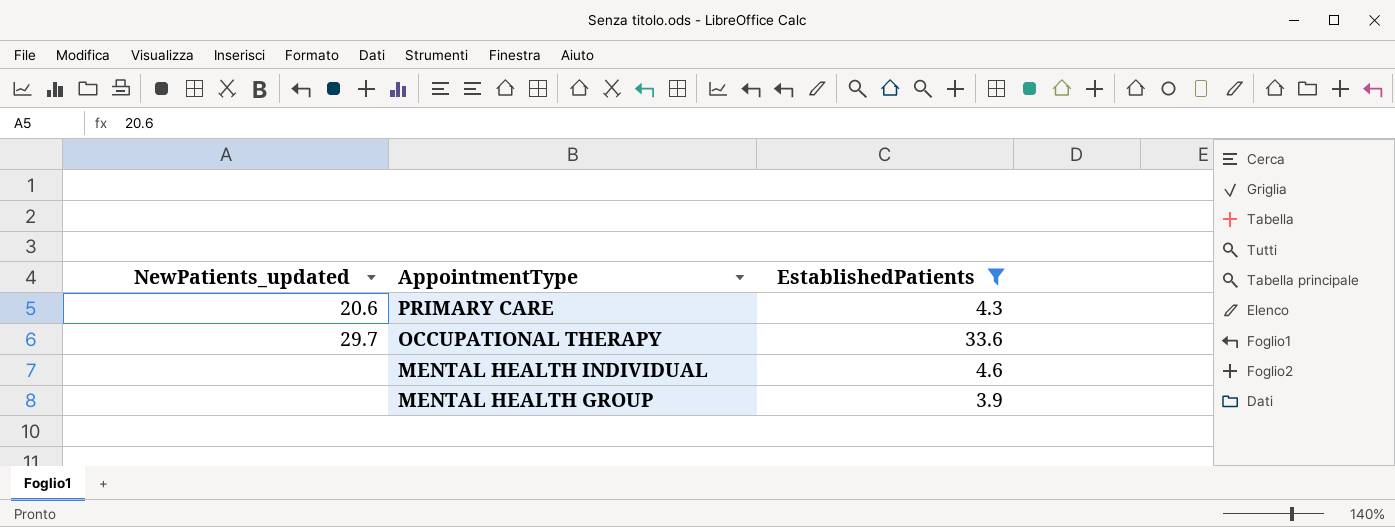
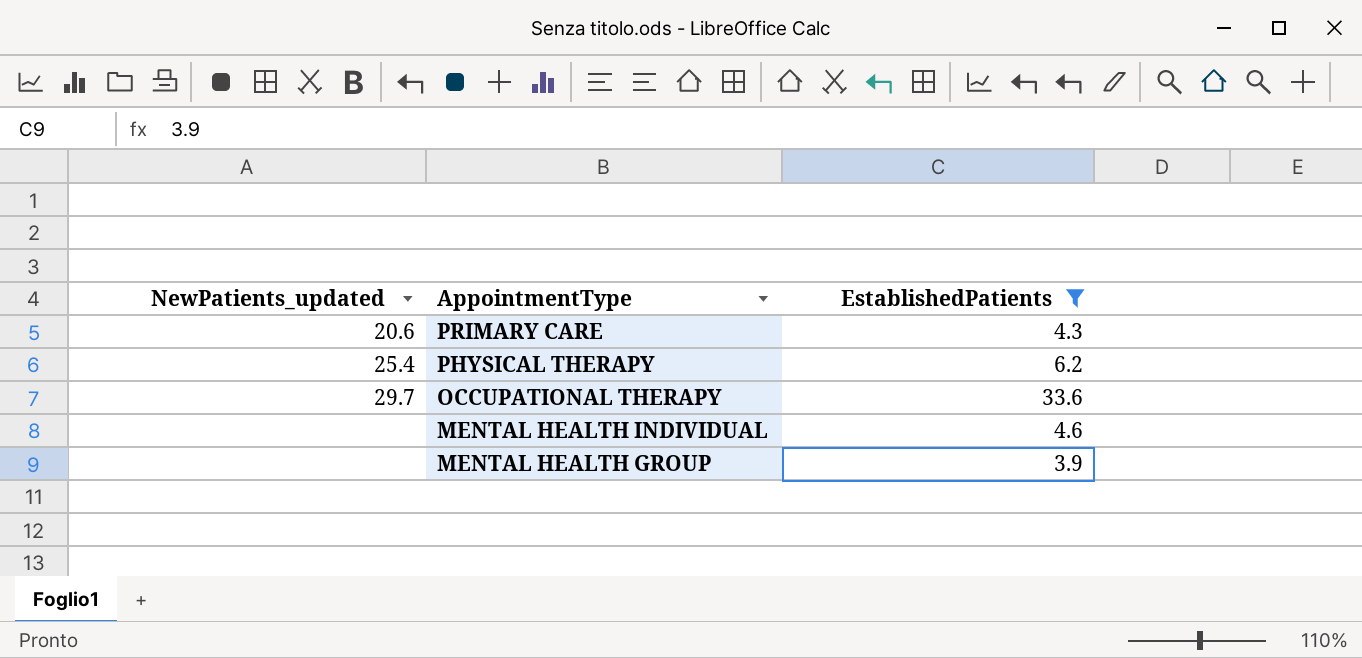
row PHYSICAL THERAPY: none -> 25.4 | 6.2

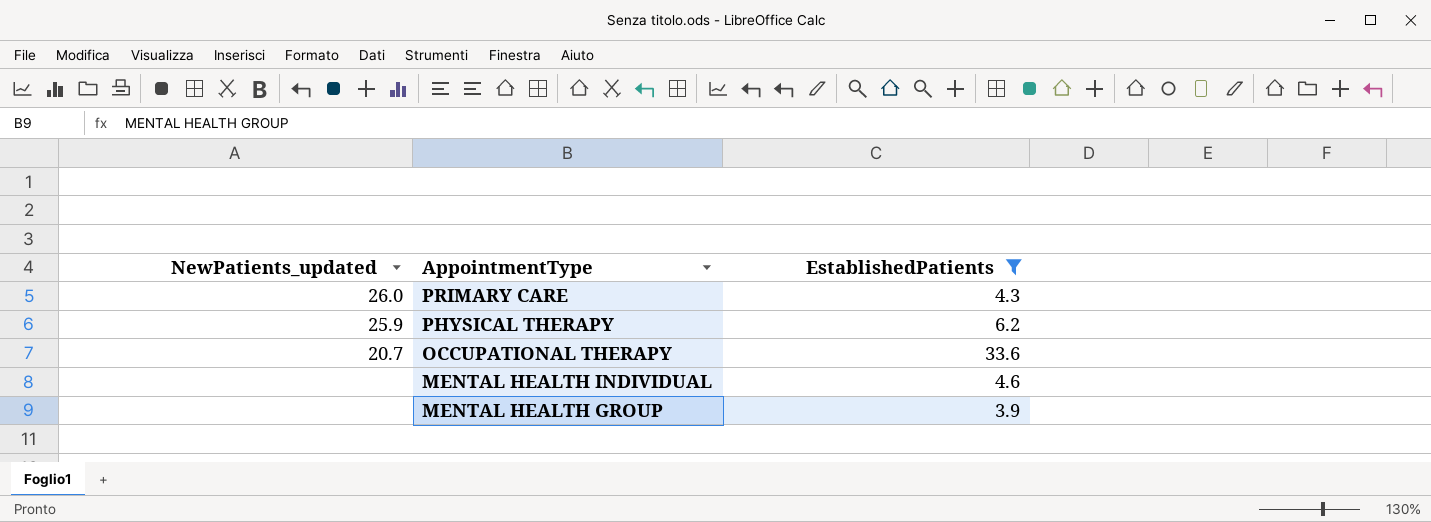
PRIMARY CARE | NewPatients_updated: 20.6 -> 26.0
PHYSICAL THERAPY | NewPatients_updated: 25.4 -> 25.9
OCCUPATIONAL THERAPY | NewPatients_updated: 29.7 -> 20.7

